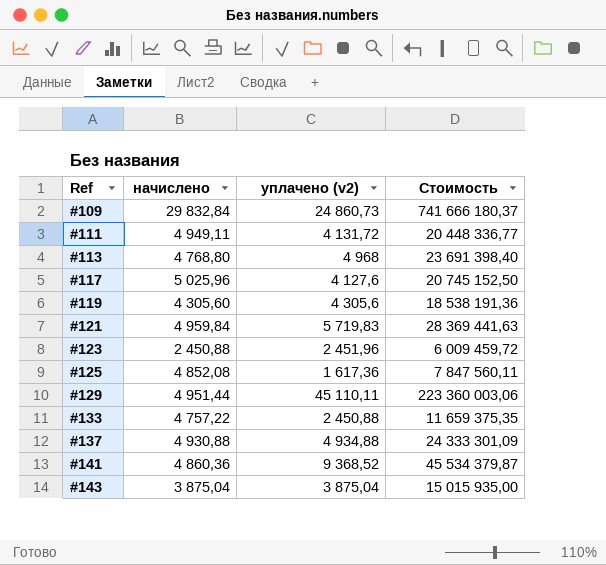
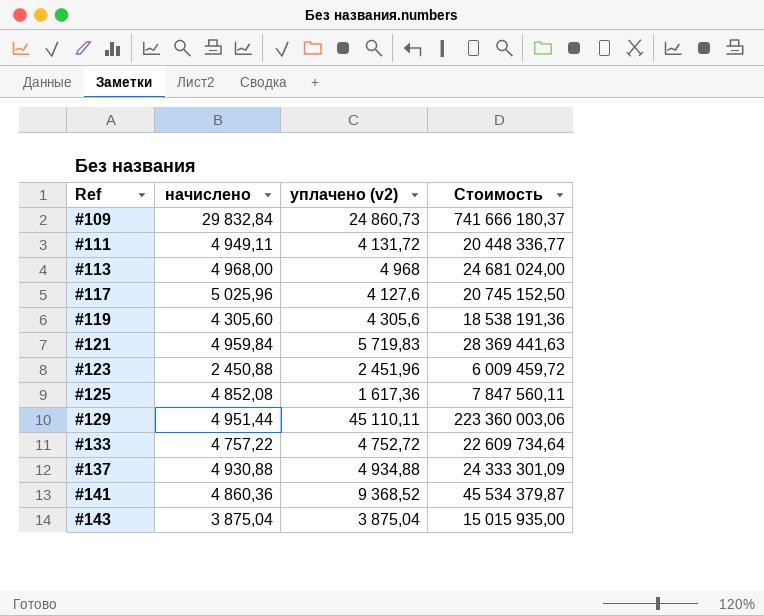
#113 | начислено: 4 768,80 -> 4 968,00
#113 | Стоимость: 23 691 398,40 -> 24 681 024,00
#133 | уплачено (v2): 2 450,88 -> 4 752,72
#133 | Стоимость: 11 659 375,35 -> 22 609 734,64

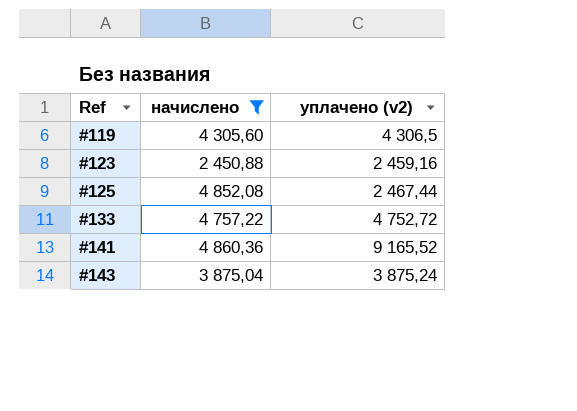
filter: none -> начислено <= 4 860,36
column Стоимость | formula: [начислено] * [уплачено (v2)] -> none
#119 | уплачено (v2): 4 305,6 -> 4 306,5
#123 | уплачено (v2): 2 451,96 -> 2 459,16
#125 | уплачено (v2): 1 617,36 -> 2 467,44
#141 | уплачено (v2): 9 368,52 -> 9 165,52
#143 | уплачено (v2): 3 875,04 -> 3 875,24

